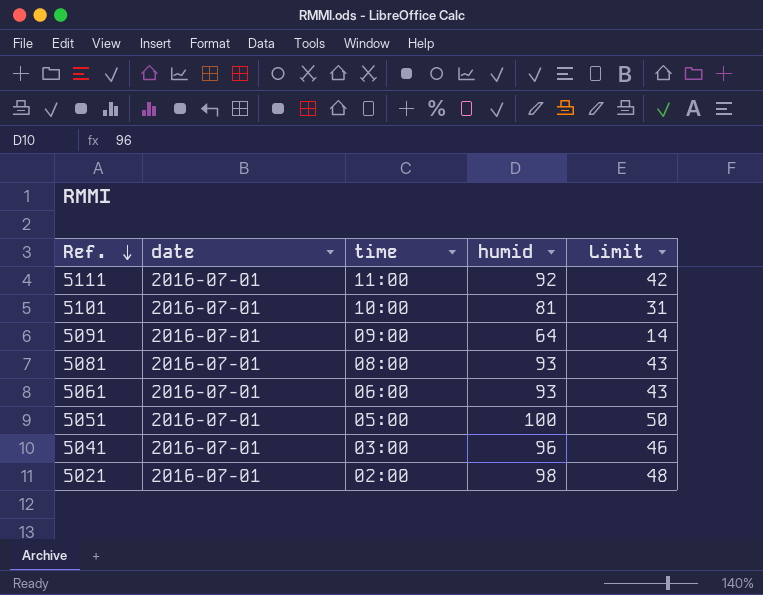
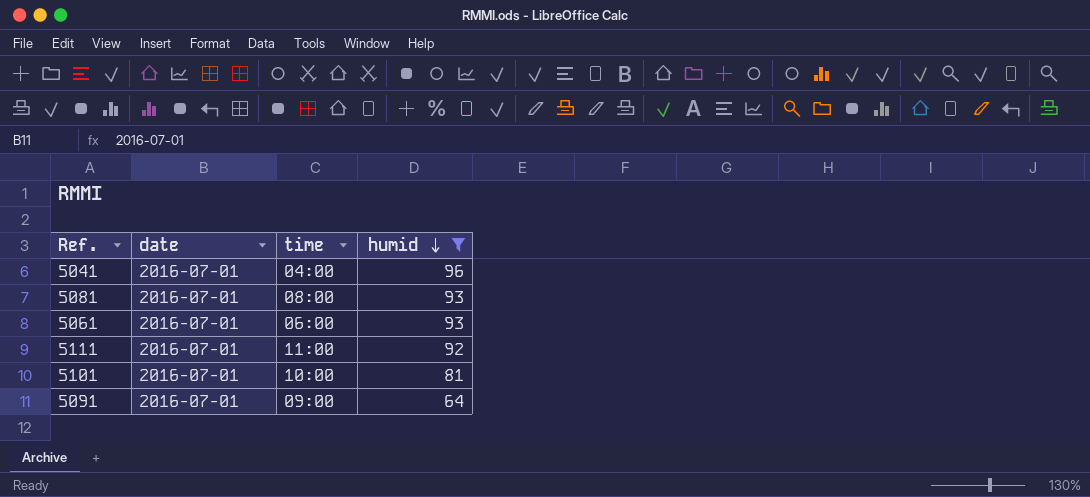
filter: none -> humid <= 96
row order: Ref. descending -> humid descending
column Limit | formula: [humid] - 50 -> none
5041 | time: 03:00 -> 04:00

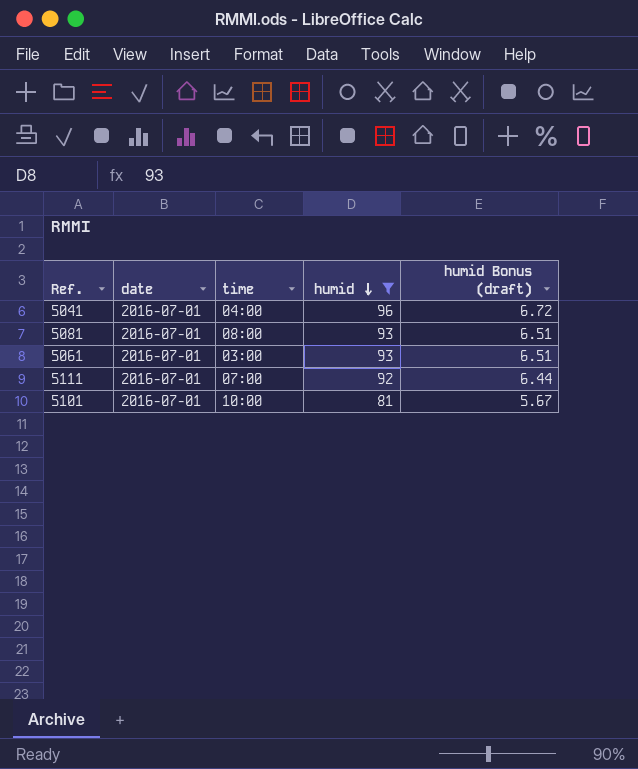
column humid Bonus (draft) | formula: none -> [humid] * 0.07
row 5091: 2016-07-01 | 09:00 | 64 -> none
5061 | time: 06:00 -> 03:00
5111 | time: 11:00 -> 07:00

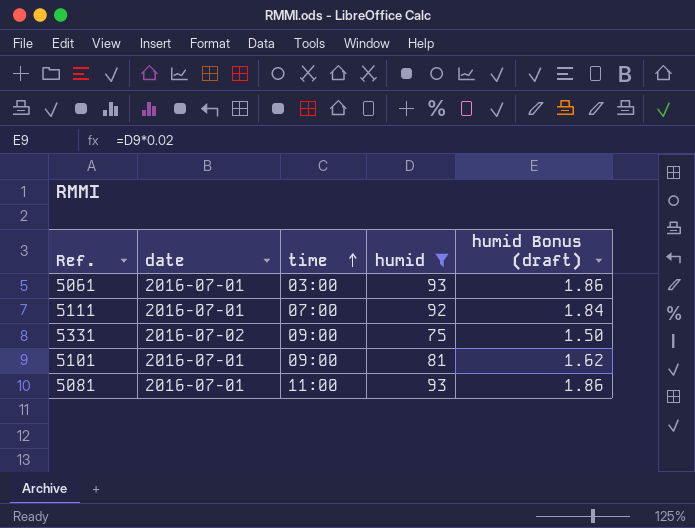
row order: humid descending -> time ascending
column humid Bonus (draft) | formula: [humid] * 0.07 -> [humid] * 0.02
row 5041: 2016-07-01 | 04:00 | 96 | 6.72 -> none
row 5331: none -> 2016-07-02 | 09:00 | 75 | 1.50
5101 | time: 10:00 -> 09:00
5081 | time: 08:00 -> 11:00

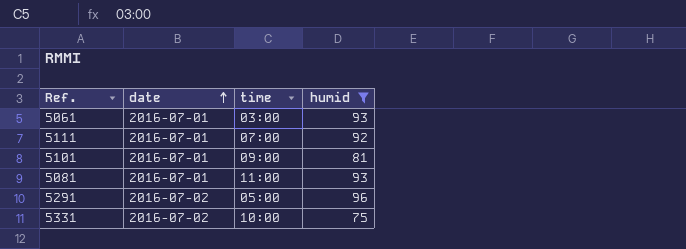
row order: time ascending -> date ascending
column humid Bonus (draft) | formula: [humid] * 0.02 -> none
row 5291: none -> 2016-07-02 | 05:00 | 96
5331 | time: 09:00 -> 10:00

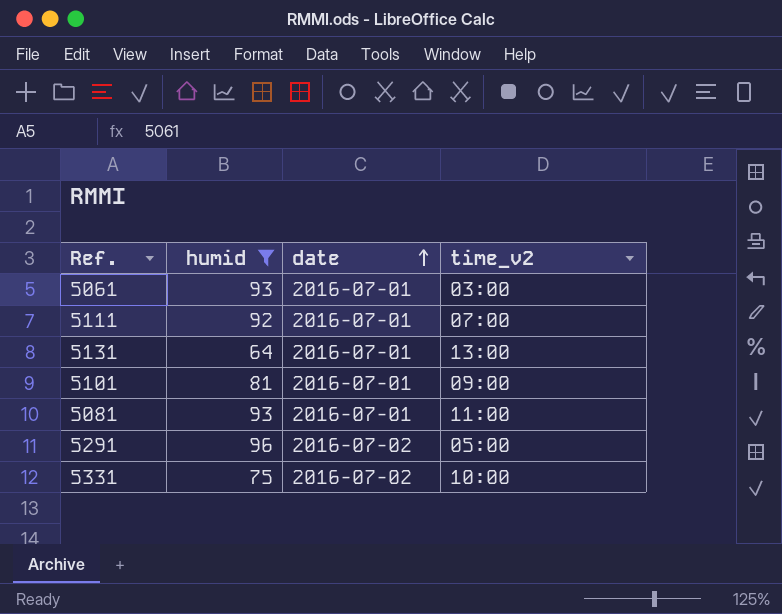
column humid | position: 4 -> 2
column name: time -> time_v2
row 5131: none -> 64 | 2016-07-01 | 13:00

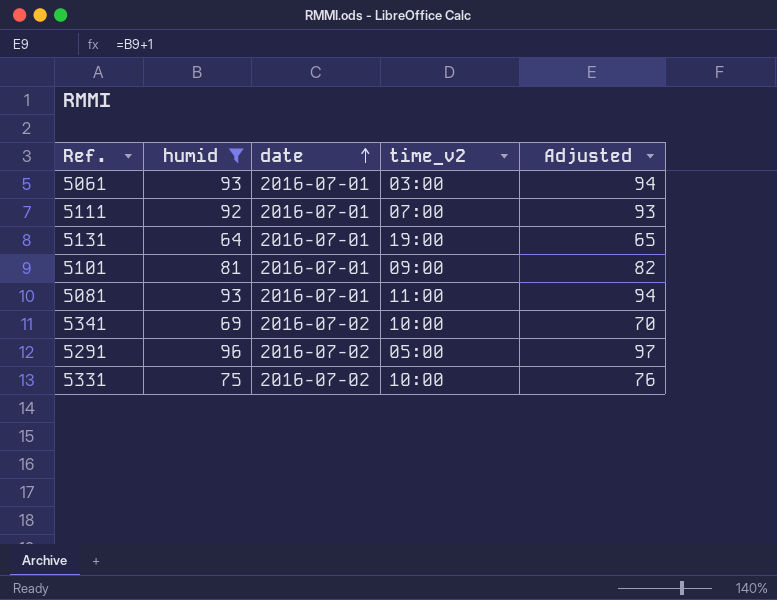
column Adjusted | formula: none -> [humid] + 1
5131 | time_v2: 13:00 -> 19:00
row 5341: none -> 69 | 2016-07-02 | 10:00 | 70

